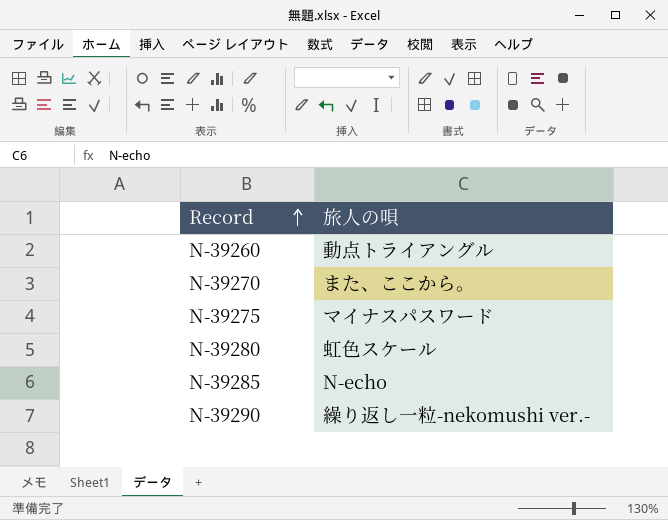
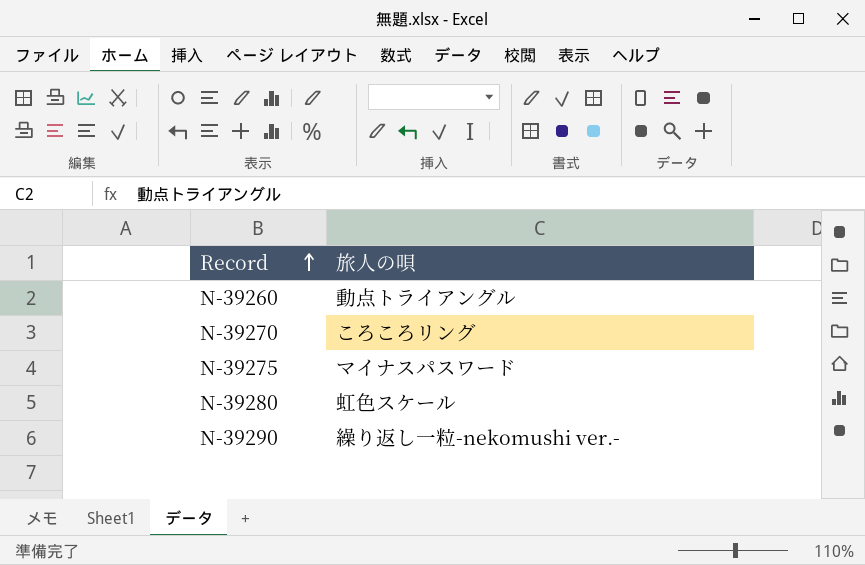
row N-39285: N-echo -> none
N-39270 | 旅人の唄: また、ここから。 -> ころころリング

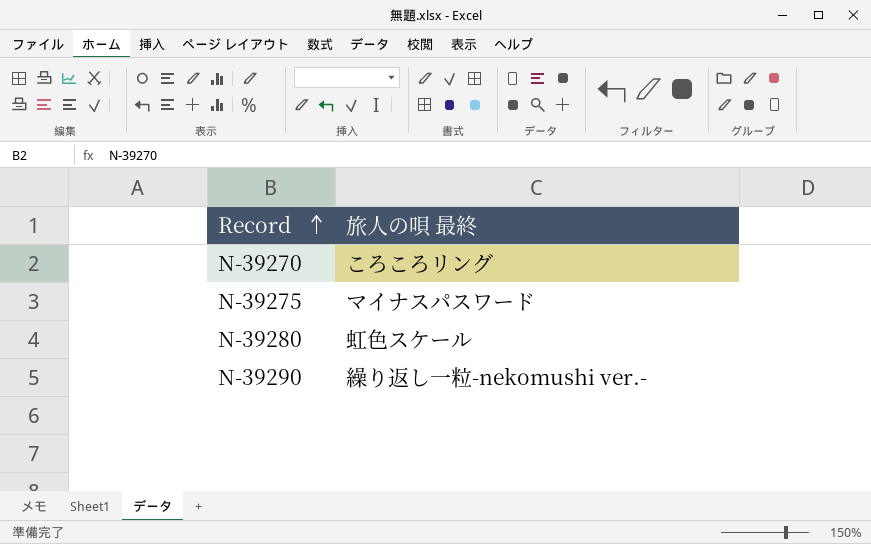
column name: 旅人の唄 -> 旅人の唄 最終
row N-39260: 動点トライアングル -> none

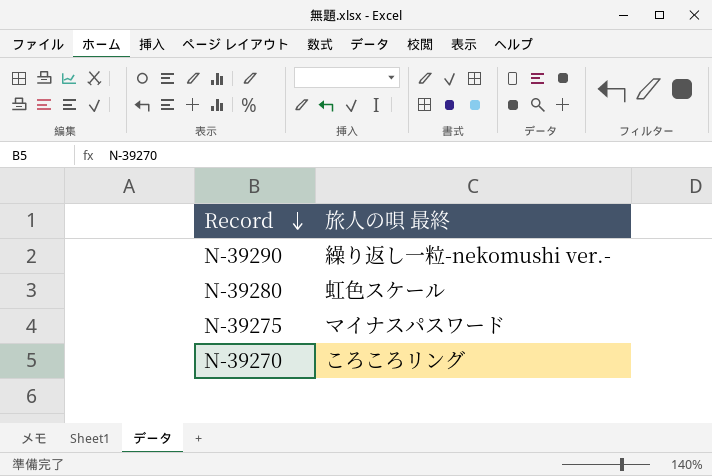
row order: Record ascending -> Record descending

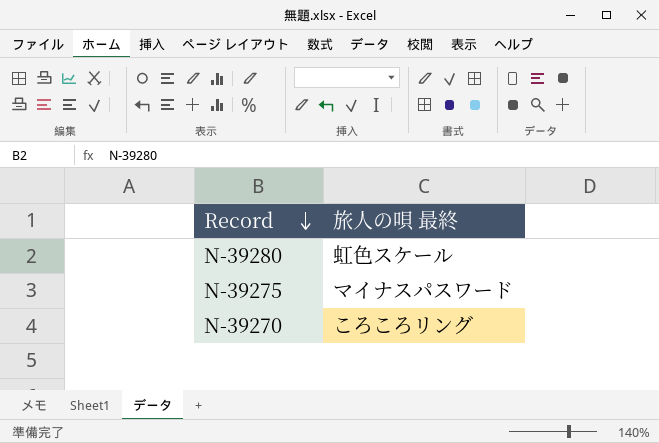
row N-39290: 繰り返し一粒-nekomushi ver.- -> none

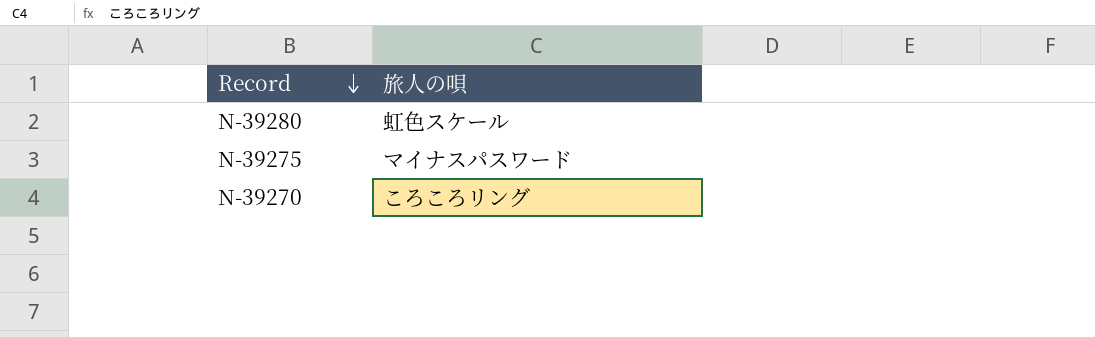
column name: 旅人の唄 最終 -> 旅人の唄

